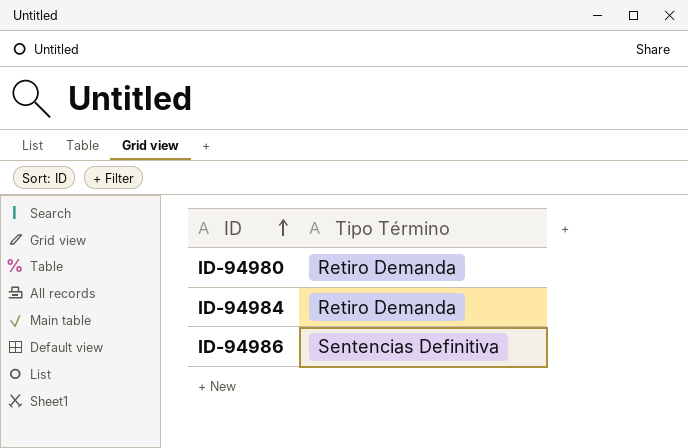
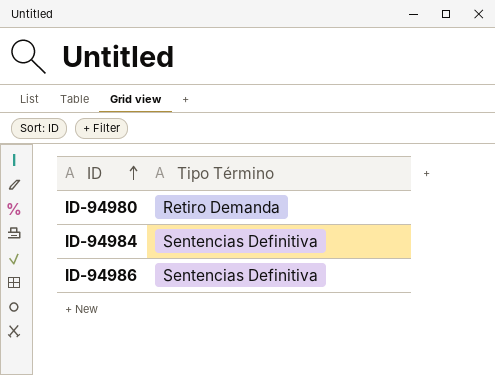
ID-94984 | Tipo Término: Retiro Demanda -> Sentencias Definitiva

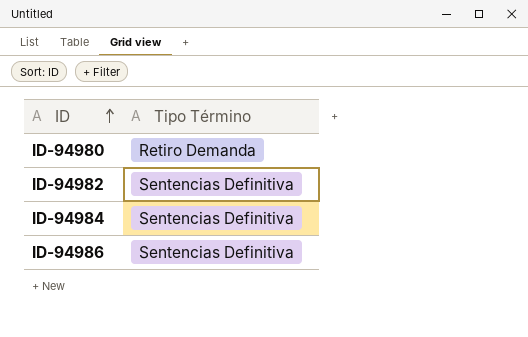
row ID-94982: none -> Sentencias Definitiva

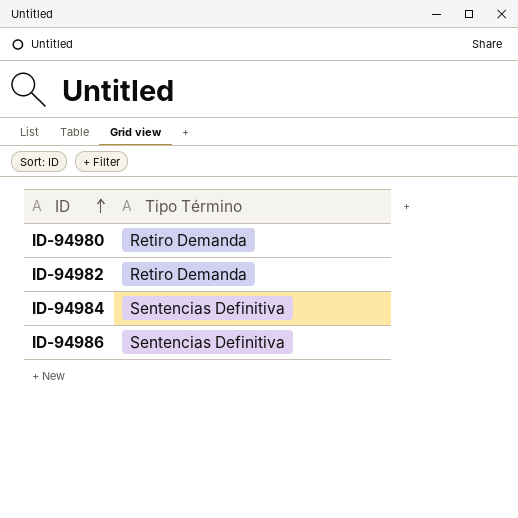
ID-94982 | Tipo Término: Sentencias Definitiva -> Retiro Demanda

